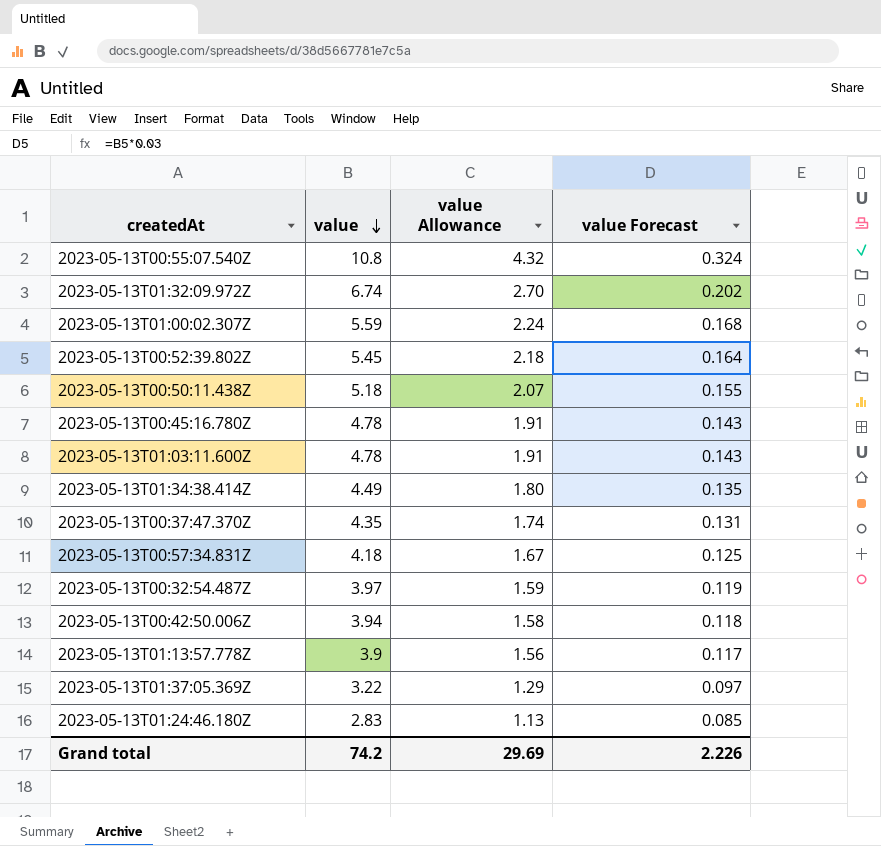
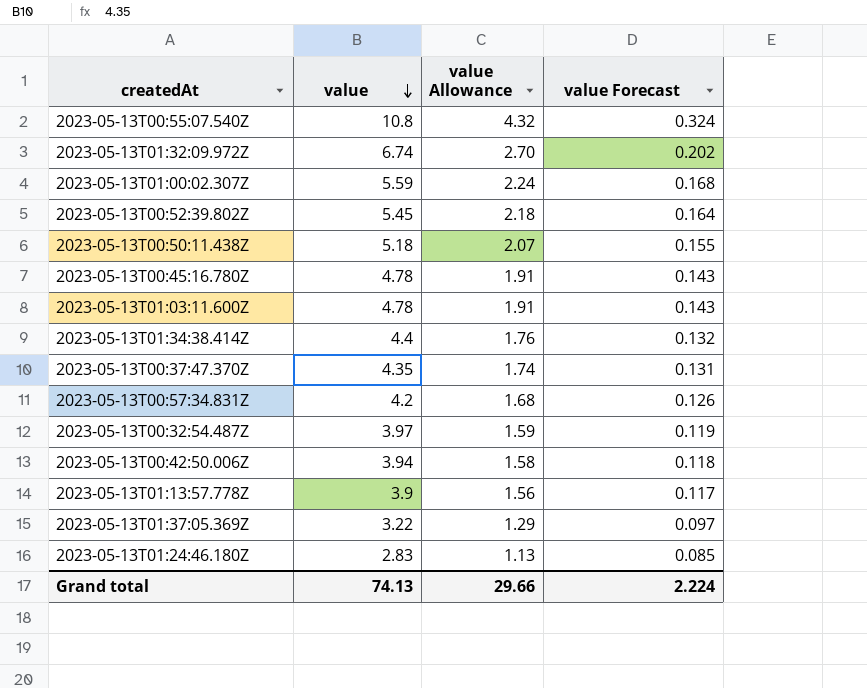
2023-05-13T01:34:38.414Z | value: 4.49 -> 4.4
2023-05-13T01:34:38.414Z | value Allowance: 1.80 -> 1.76
2023-05-13T01:34:38.414Z | value Forecast: 0.135 -> 0.132
2023-05-13T00:57:34.831Z | value: 4.18 -> 4.2
2023-05-13T00:57:34.831Z | value Allowance: 1.67 -> 1.68
2023-05-13T00:57:34.831Z | value Forecast: 0.125 -> 0.126
Grand total | value: 74.2 -> 74.13
Grand total | value Allowance: 29.69 -> 29.66
Grand total | value Forecast: 2.226 -> 2.224

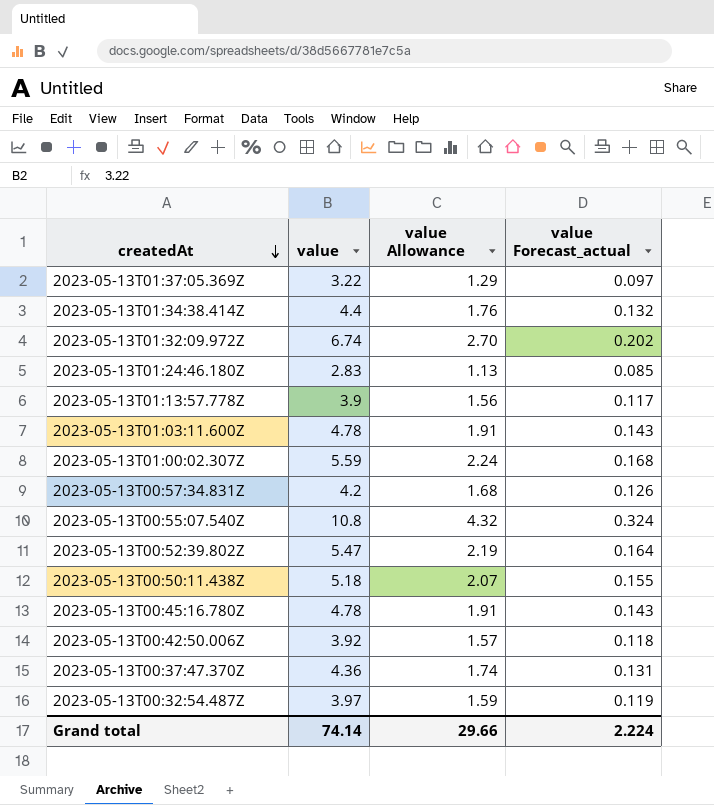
row order: value descending -> createdAt descending
column name: value Forecast -> value Forecast_actual
2023-05-13T00:52:39.802Z | value: 5.45 -> 5.47
2023-05-13T00:52:39.802Z | value Allowance: 2.18 -> 2.19
2023-05-13T00:42:50.006Z | value: 3.94 -> 3.92
2023-05-13T00:42:50.006Z | value Allowance: 1.58 -> 1.57
2023-05-13T00:37:47.370Z | value: 4.35 -> 4.36
Grand total | value: 74.13 -> 74.14

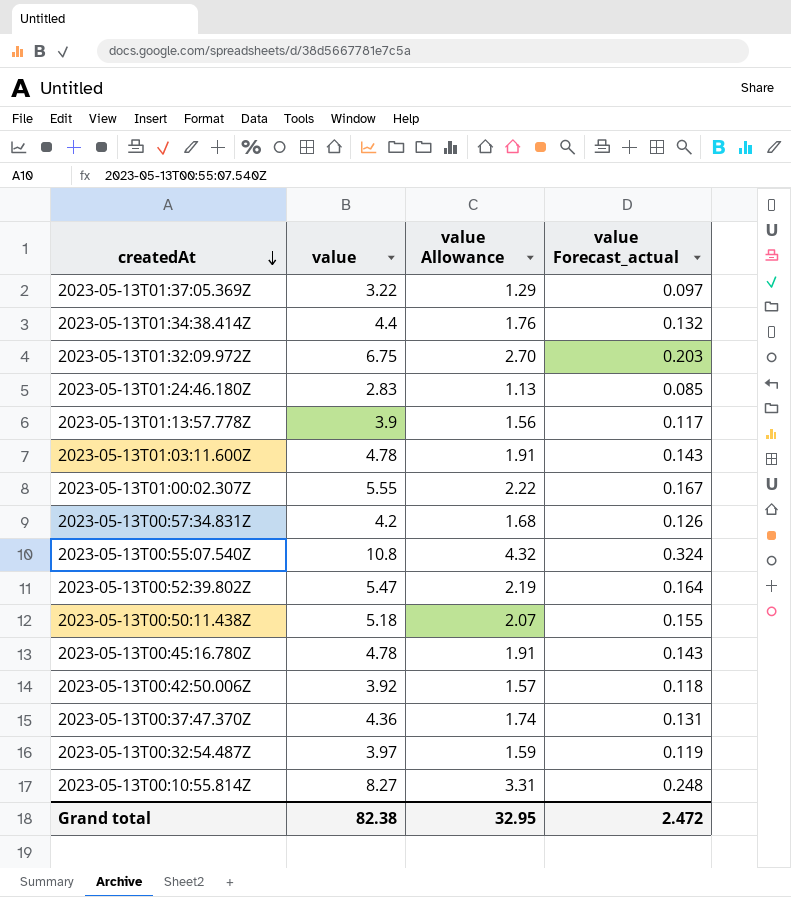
2023-05-13T01:32:09.972Z | value: 6.74 -> 6.75
2023-05-13T01:32:09.972Z | value Forecast_actual: 0.202 -> 0.203
2023-05-13T01:00:02.307Z | value: 5.59 -> 5.55
2023-05-13T01:00:02.307Z | value Allowance: 2.24 -> 2.22
2023-05-13T01:00:02.307Z | value Forecast_actual: 0.168 -> 0.167
row 2023-05-13T00:10:55.814Z: none -> 8.27 | 3.31 | 0.248
Grand total | value: 74.14 -> 82.38
Grand total | value Allowance: 29.66 -> 32.95
Grand total | value Forecast_actual: 2.224 -> 2.472

